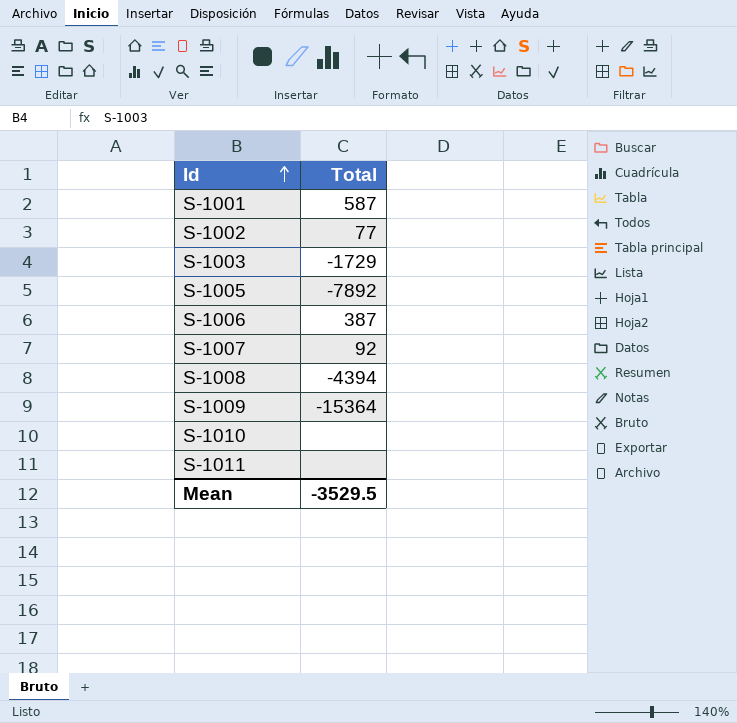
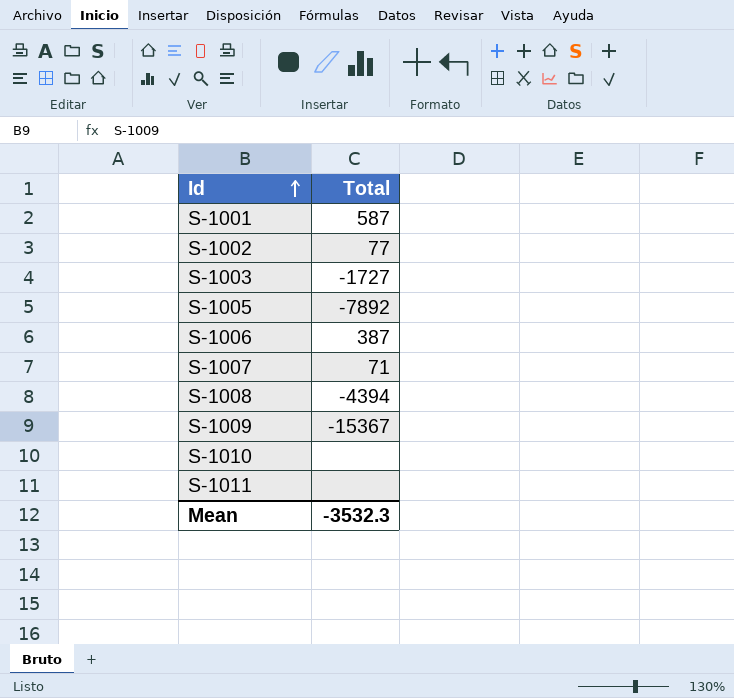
S-1003 | Total: -1729 -> -1727
S-1007 | Total: 92 -> 71
S-1009 | Total: -15364 -> -15367
Mean | Total: -3529.5 -> -3532.3

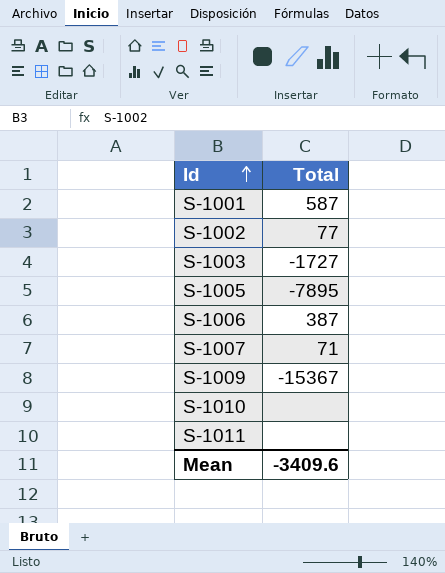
row S-1008: -4394 -> none
S-1005 | Total: -7892 -> -7895
Mean | Total: -3532.3 -> -3409.6

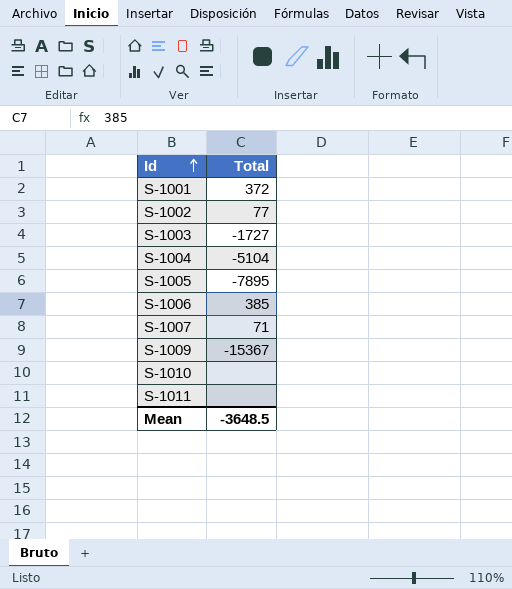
S-1001 | Total: 587 -> 372
row S-1004: none -> -5104
S-1006 | Total: 387 -> 385
Mean | Total: -3409.6 -> -3648.5

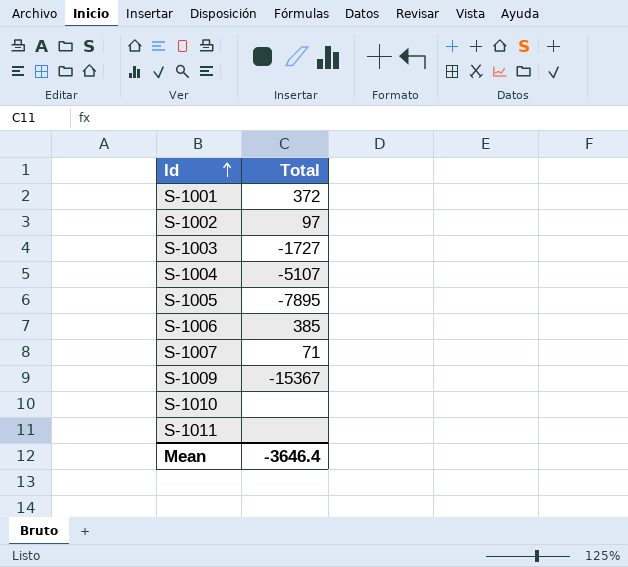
S-1002 | Total: 77 -> 97
S-1004 | Total: -5104 -> -5107
Mean | Total: -3648.5 -> -3646.4

